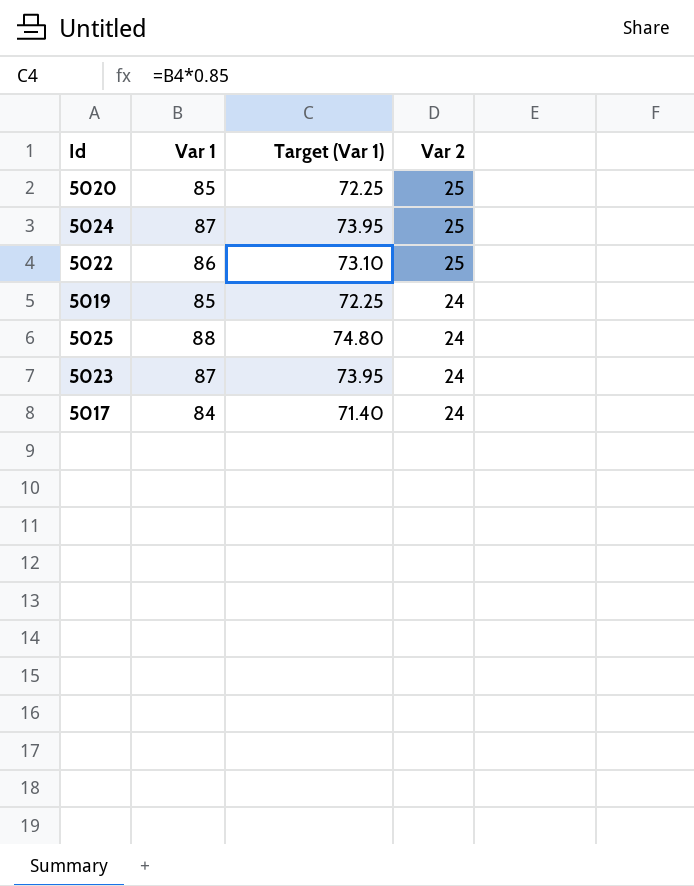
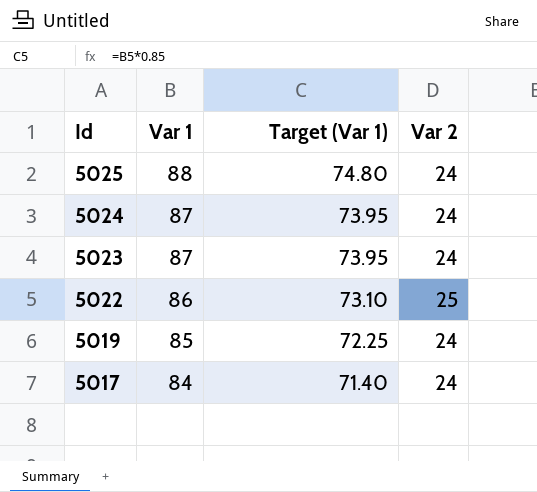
row order: Var 2 descending -> Id descending
row 5020: 85 | 72.25 | 25 -> none
5024 | Var 2: 25 -> 24

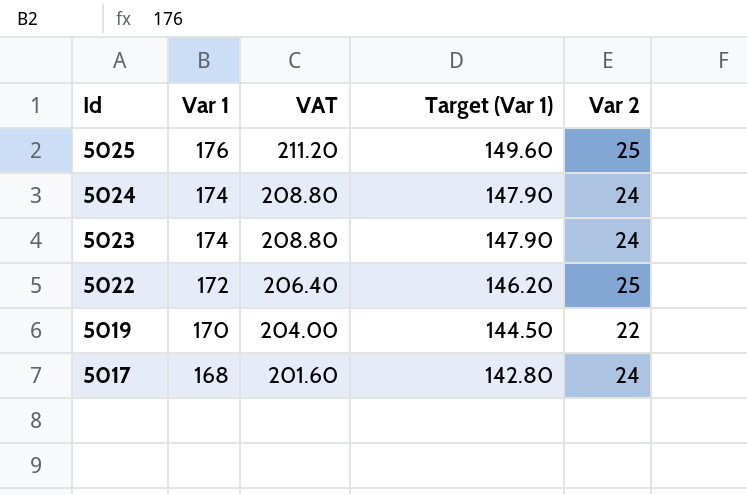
column VAT | formula: none -> [Var 1] * 1.2
5025 | Var 1: 88 -> 176
5025 | Target (Var 1): 74.80 -> 149.60
5025 | Var 2: 24 -> 25
5024 | Var 1: 87 -> 174
5024 | Target (Var 1): 73.95 -> 147.90
5023 | Var 1: 87 -> 174
5023 | Target (Var 1): 73.95 -> 147.90
5022 | Var 1: 86 -> 172
5022 | Target (Var 1): 73.10 -> 146.20
5019 | Var 1: 85 -> 170
5019 | Target (Var 1): 72.25 -> 144.50
5019 | Var 2: 24 -> 22
5017 | Var 1: 84 -> 168
5017 | Target (Var 1): 71.40 -> 142.80

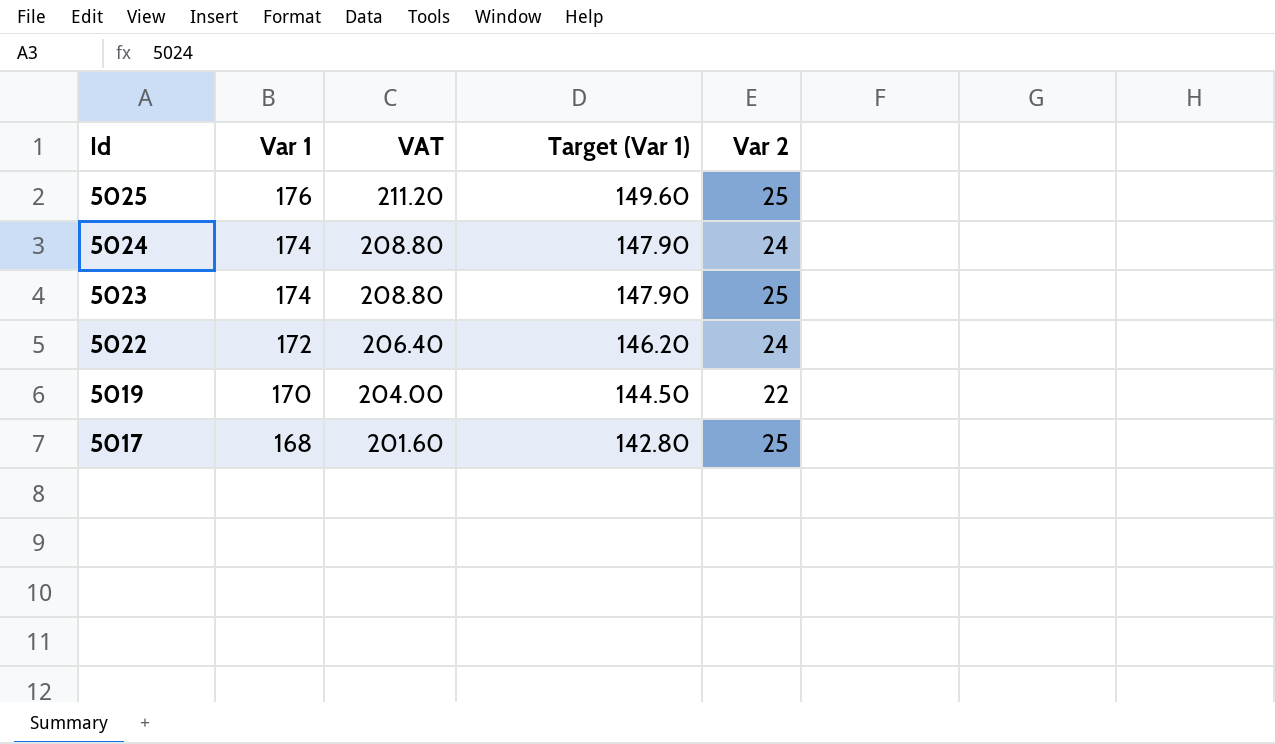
5023 | Var 2: 24 -> 25
5022 | Var 2: 25 -> 24
5017 | Var 2: 24 -> 25

